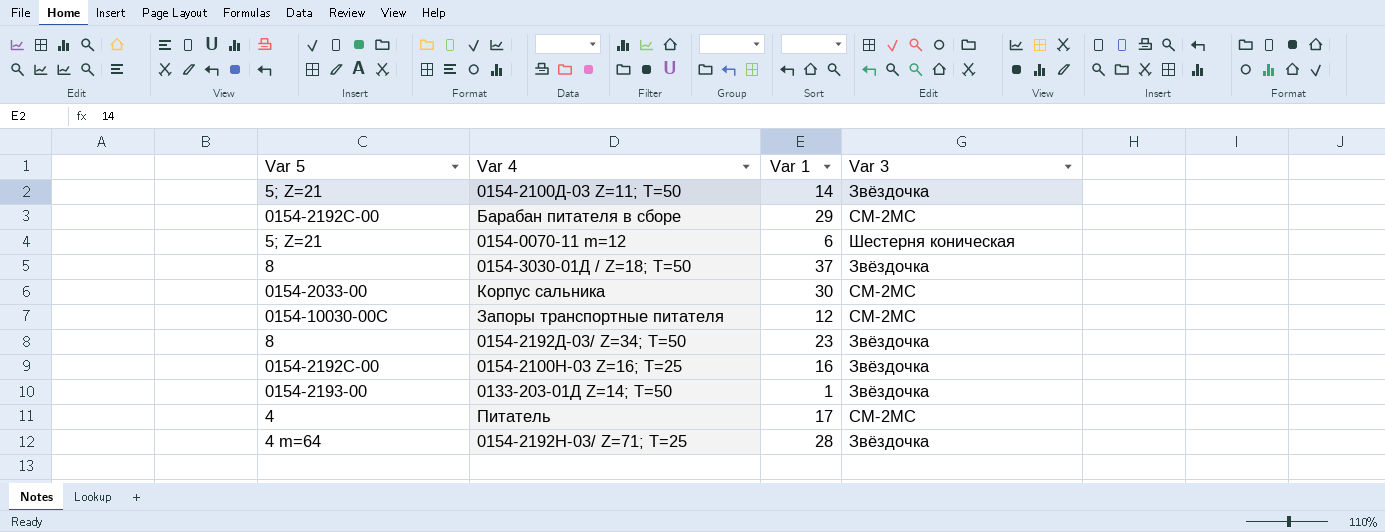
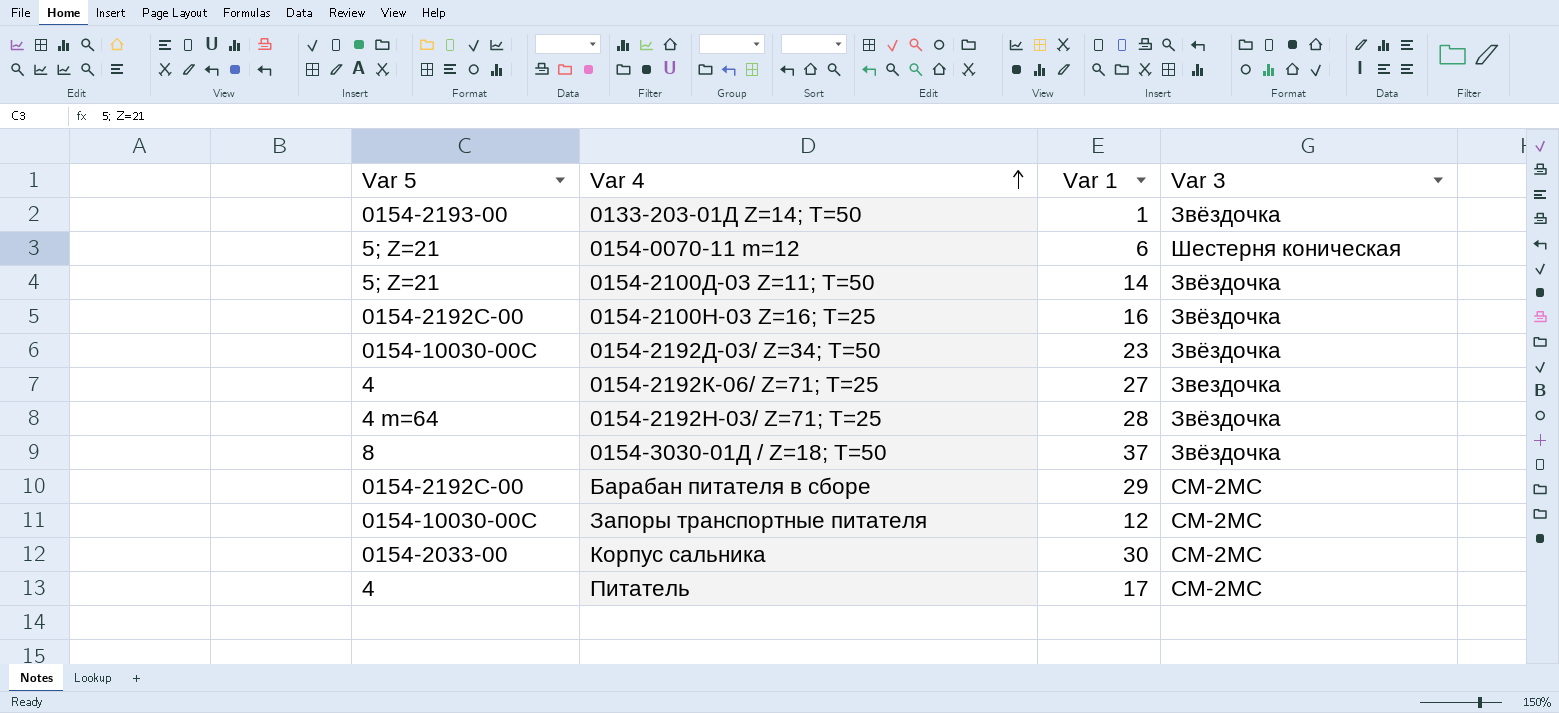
row order: none -> Var 4 ascending
0154-2192Д-03/ Z=34; T=50 | Var 5: 8 -> 0154-10030-00С
row 0154-2192К-06/ Z=71; Т=25: none -> 4 | 27 | Звездочка

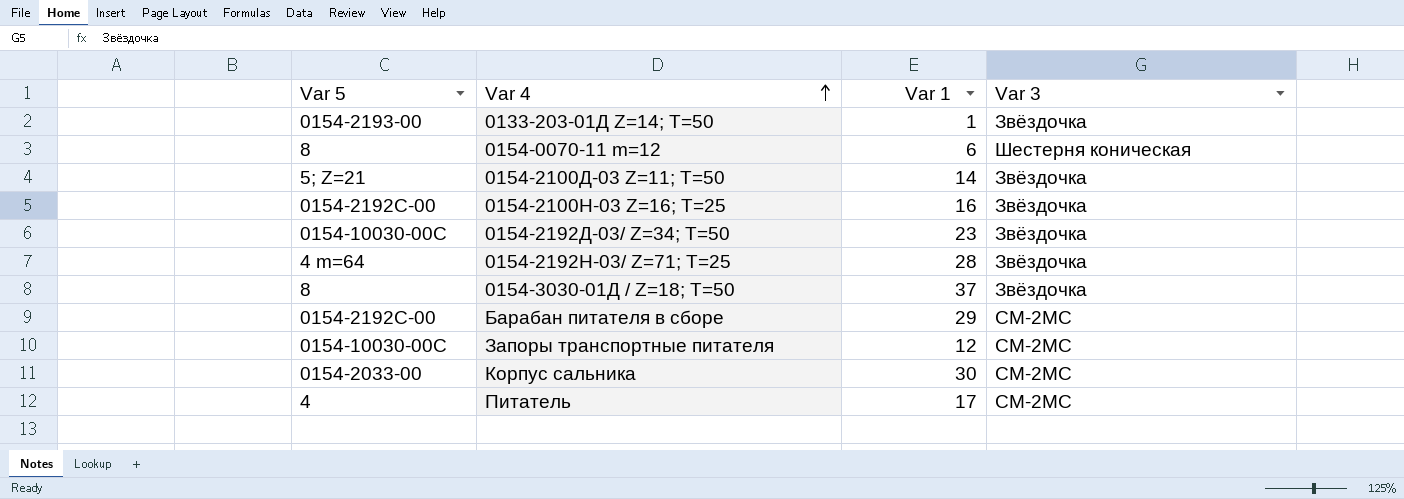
row 0154-2192К-06/ Z=71; Т=25: 4 | 27 | Звездочка -> none
0154-0070-11 m=12 | Var 5: 5; Z=21 -> 8

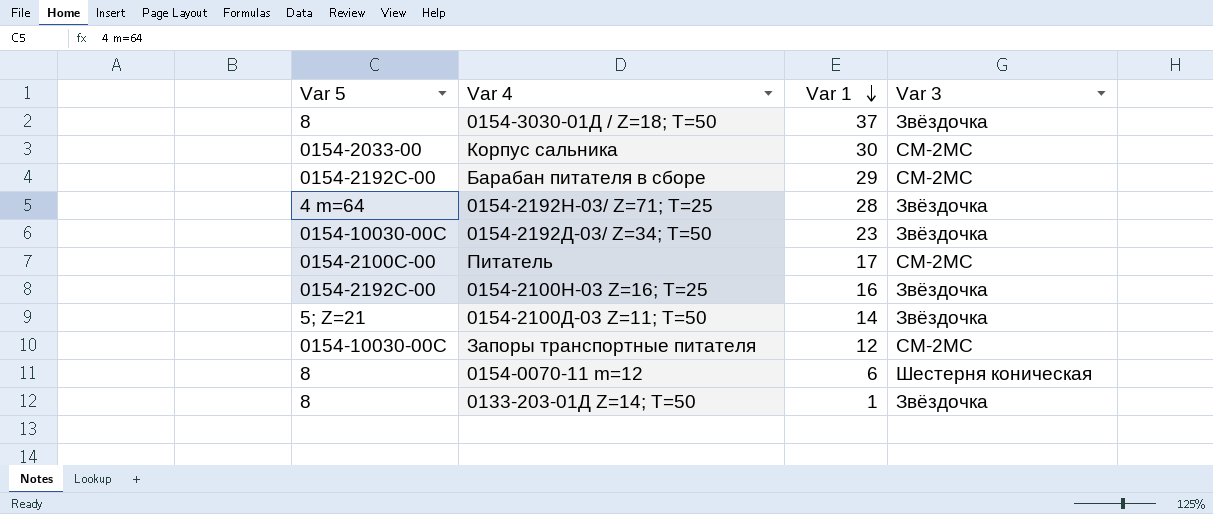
row order: Var 4 ascending -> Var 1 descending
Питатель | Var 5: 4 -> 0154-2100С-00
0133-203-01Д Z=14; T=50 | Var 5: 0154-2193-00 -> 8

